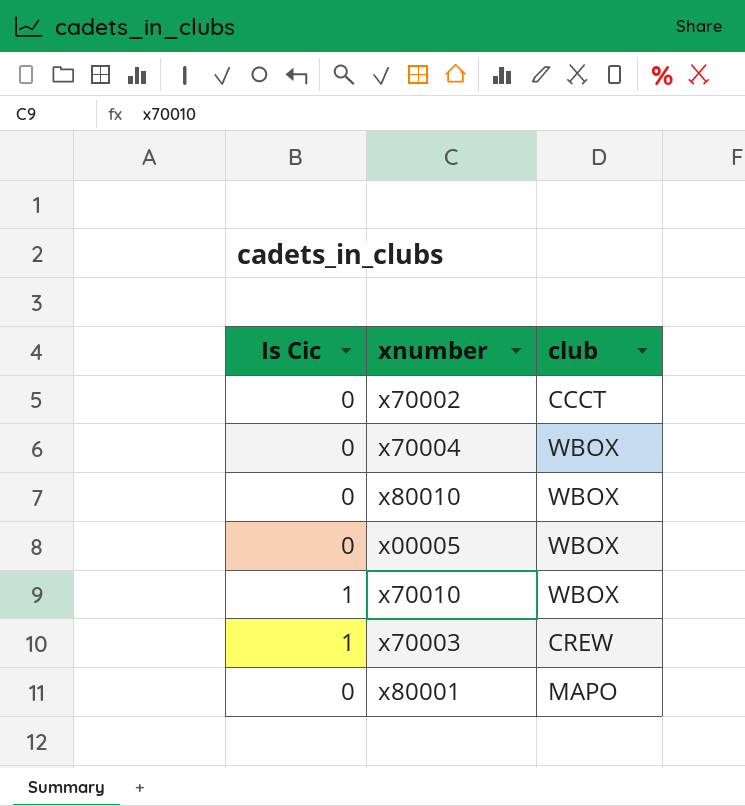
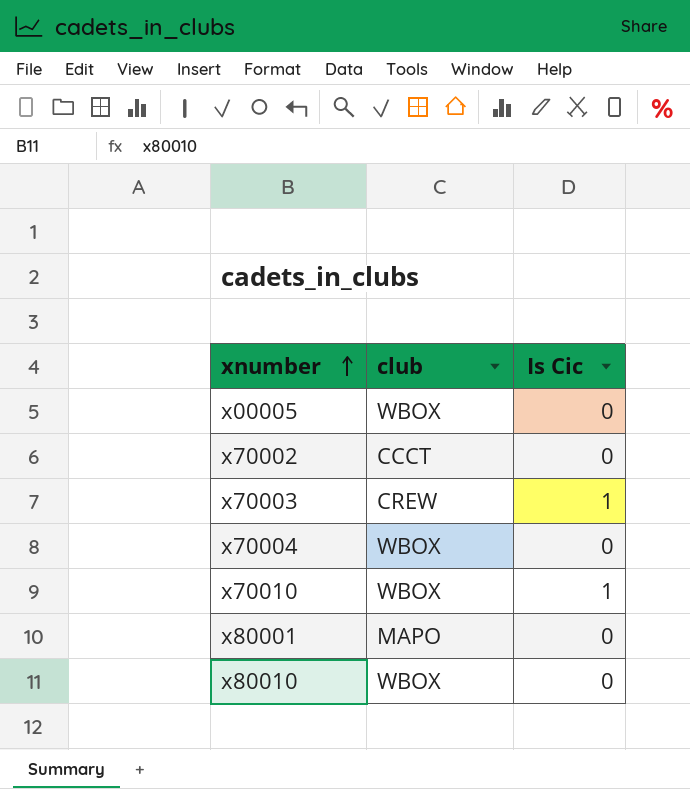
row order: none -> xnumber ascending
column Is Cic | position: 1 -> 3

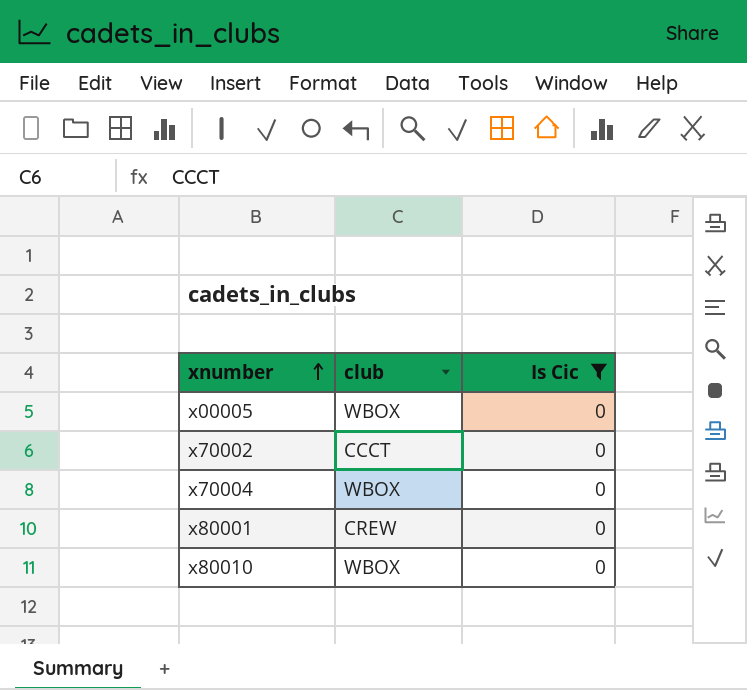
filter: none -> Is Cic = 0
x80001 | club: MAPO -> CREW

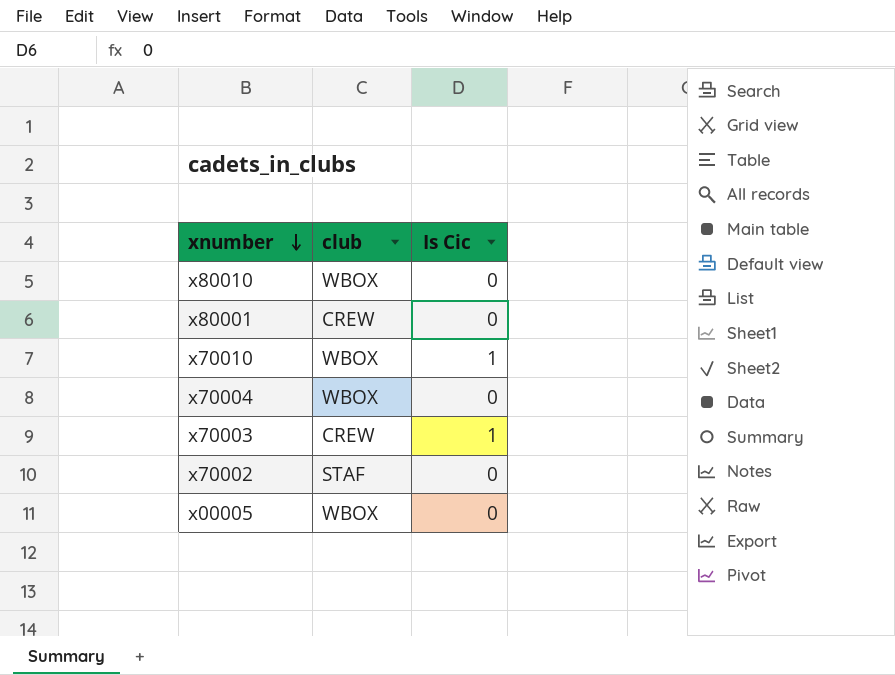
filter: Is Cic = 0 -> none
row order: xnumber ascending -> xnumber descending
x70002 | club: CCCT -> STAF

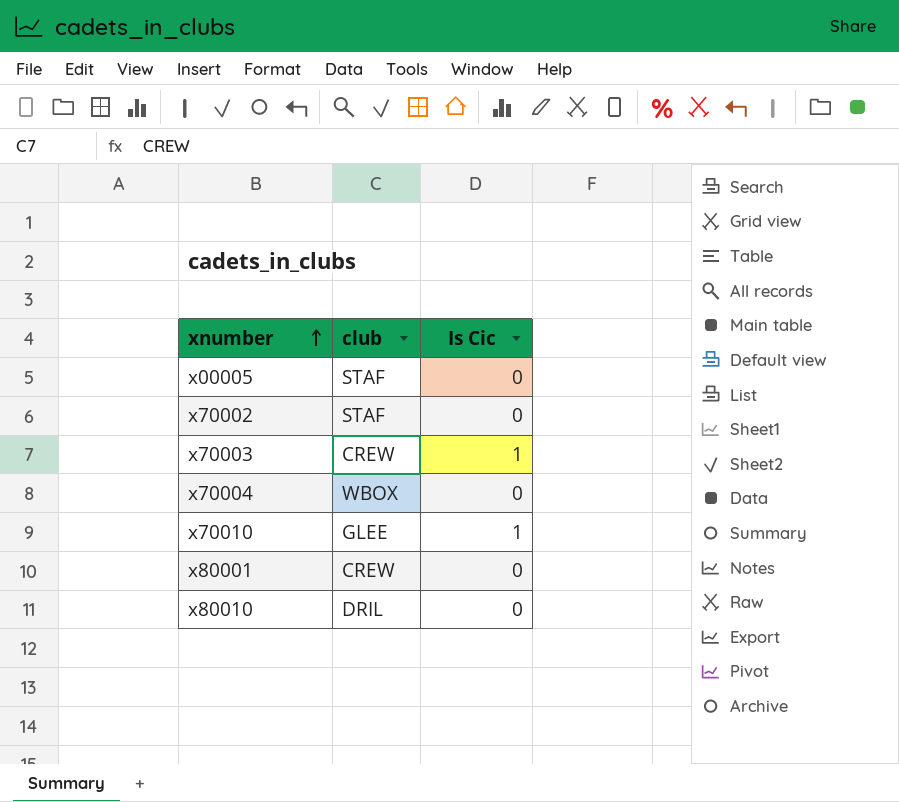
row order: xnumber descending -> xnumber ascending
x00005 | club: WBOX -> STAF
x70010 | club: WBOX -> GLEE
x80010 | club: WBOX -> DRIL

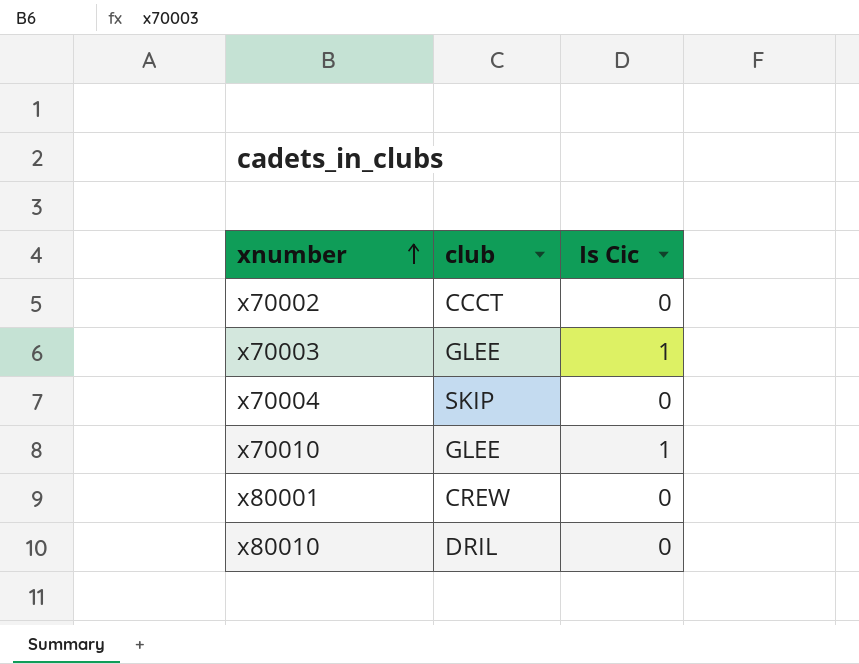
row x00005: STAF | 0 -> none
x70002 | club: STAF -> CCCT
x70003 | club: CREW -> GLEE
x70004 | club: WBOX -> SKIP

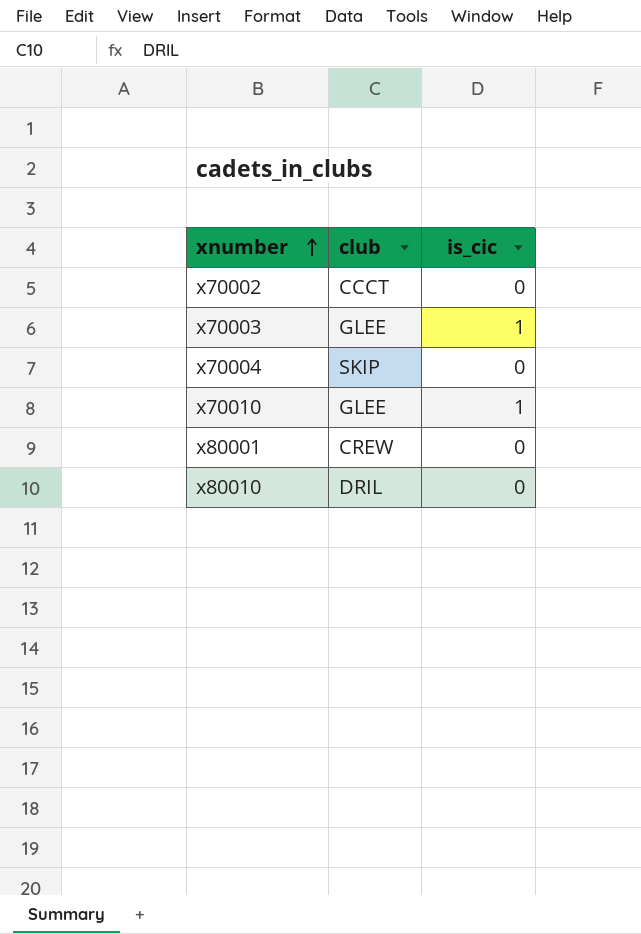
column name: Is Cic -> is_cic

